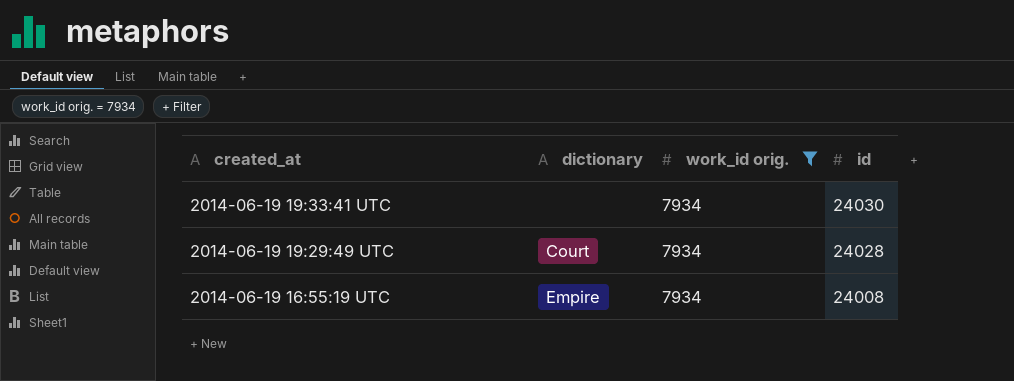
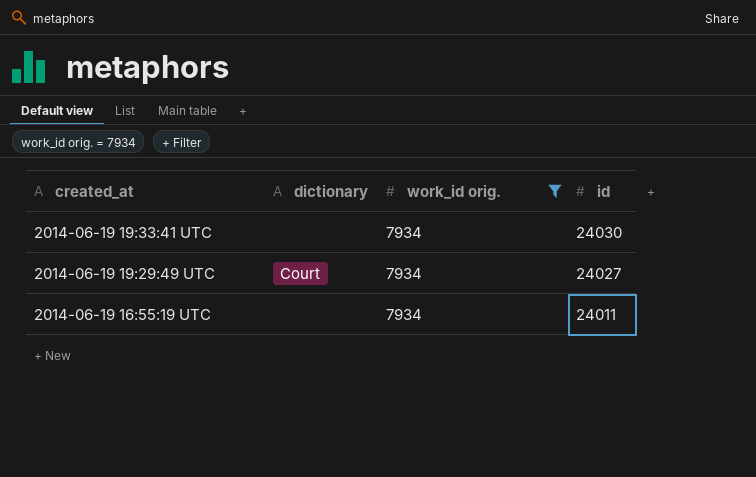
2014-06-19 19:29:49 UTC | id: 24028 -> 24027
2014-06-19 16:55:19 UTC | dictionary: Empire -> none
2014-06-19 16:55:19 UTC | id: 24008 -> 24011

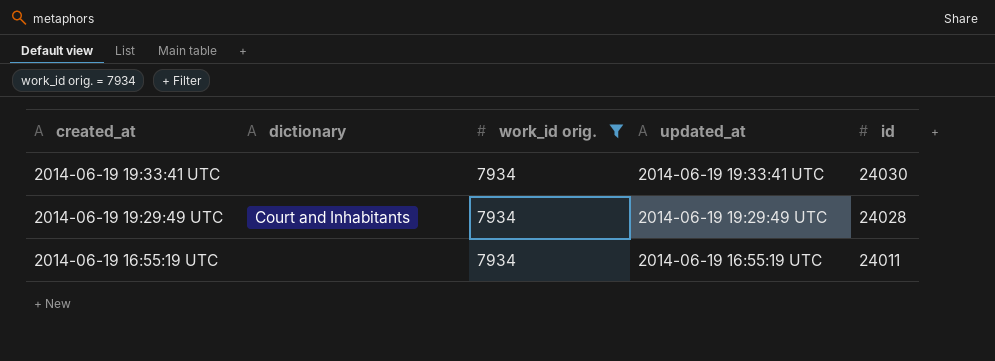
column updated_at | position: none -> 4
2014-06-19 19:29:49 UTC | dictionary: Court -> Court and Inhabitants
2014-06-19 19:29:49 UTC | id: 24027 -> 24028

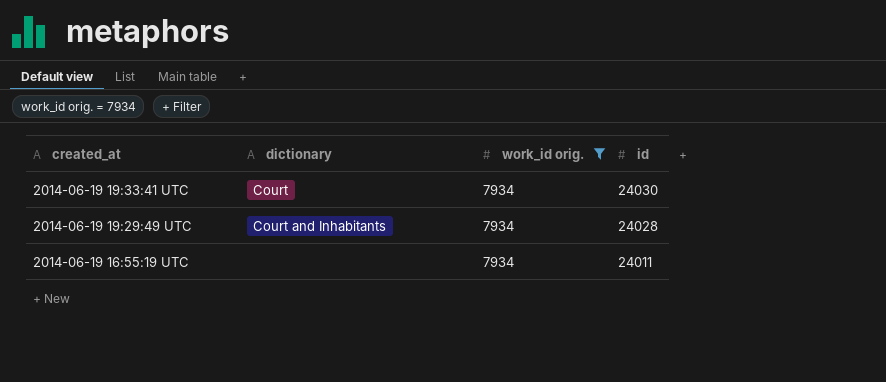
column updated_at | position: 4 -> none
2014-06-19 19:33:41 UTC | dictionary: none -> Court

